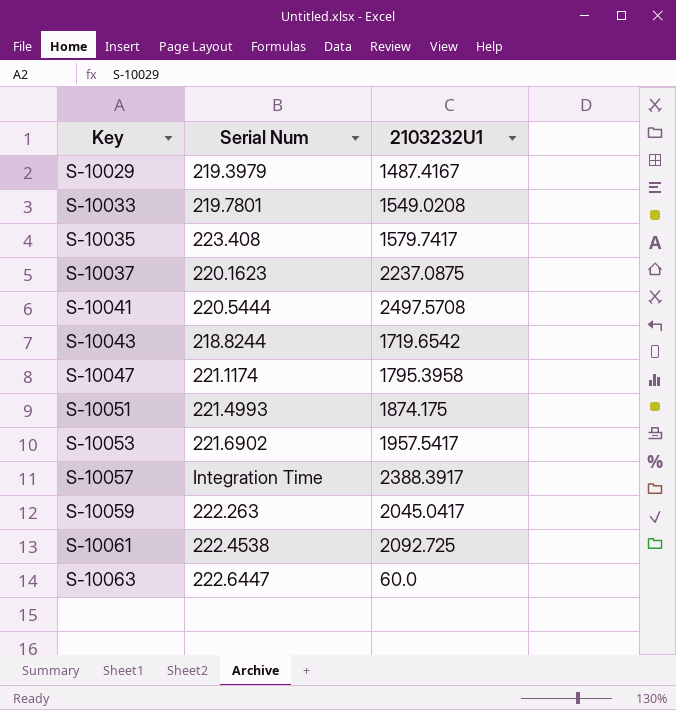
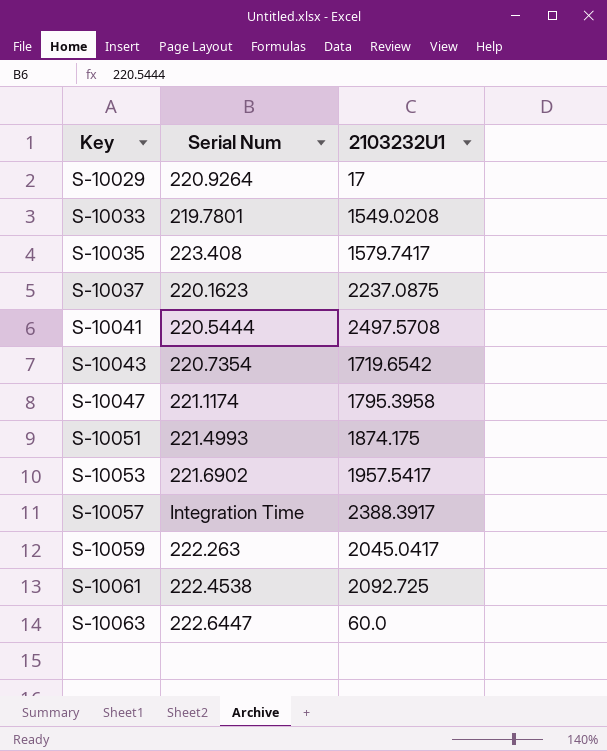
S-10029 | Serial Num: 219.3979 -> 220.9264
S-10029 | 2103232U1: 1487.4167 -> 17
S-10043 | Serial Num: 218.8244 -> 220.7354

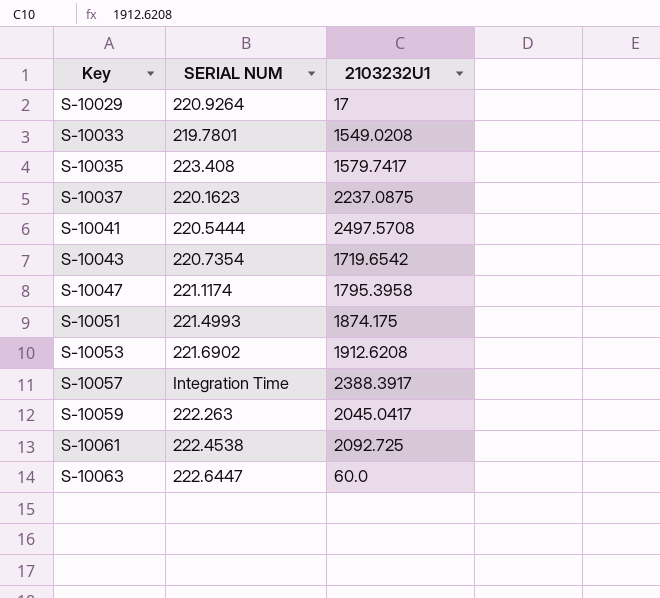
column name: Serial Num -> SERIAL NUM
S-10053 | 2103232U1: 1957.5417 -> 1912.6208

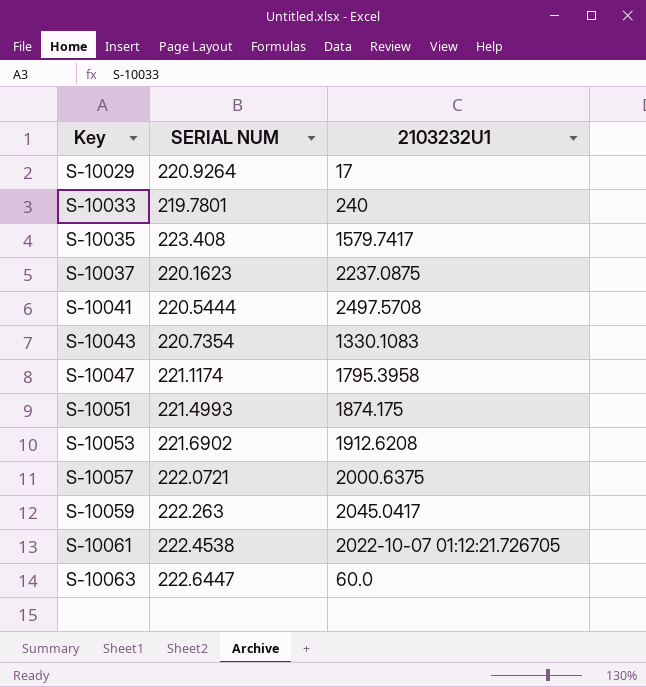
S-10033 | 2103232U1: 1549.0208 -> 240
S-10043 | 2103232U1: 1719.6542 -> 1330.1083
S-10057 | SERIAL NUM: Integration Time -> 222.0721
S-10057 | 2103232U1: 2388.3917 -> 2000.6375
S-10061 | 2103232U1: 2092.725 -> 2022-10-07 01:12:21.726705

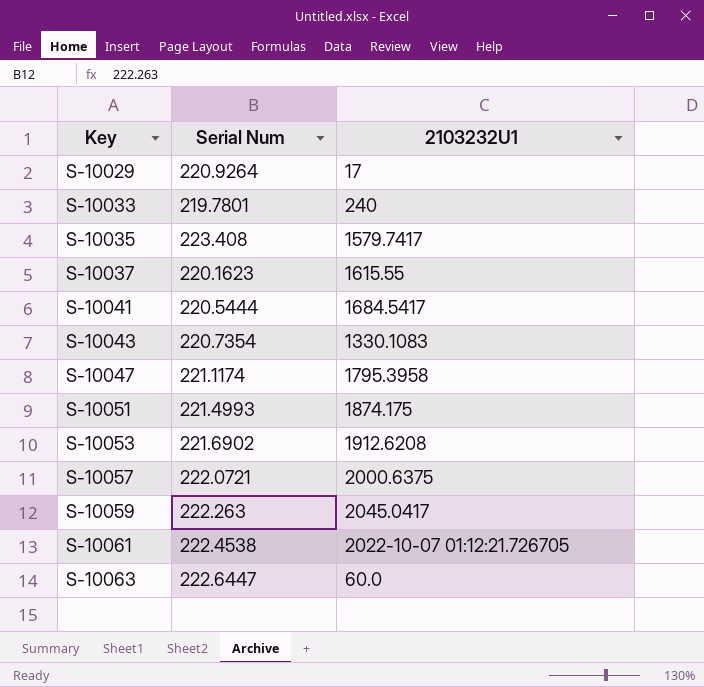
column name: SERIAL NUM -> Serial Num
S-10037 | 2103232U1: 2237.0875 -> 1615.55
S-10041 | 2103232U1: 2497.5708 -> 1684.5417

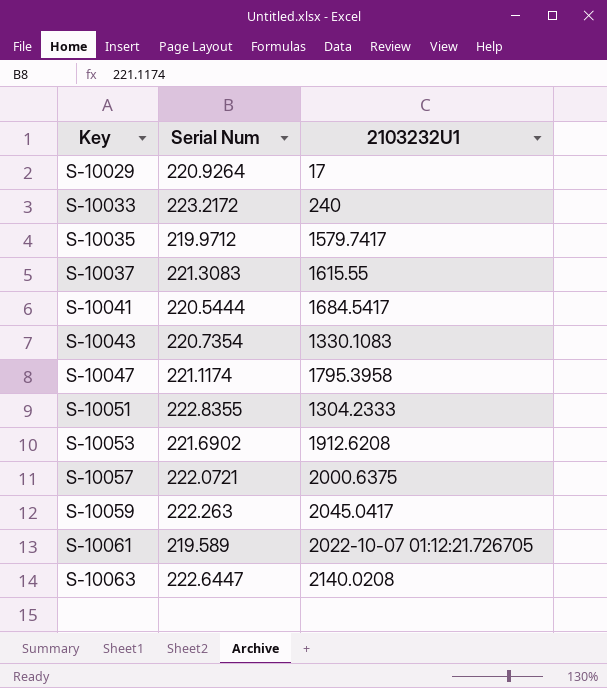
S-10033 | Serial Num: 219.7801 -> 223.2172
S-10035 | Serial Num: 223.408 -> 219.9712
S-10037 | Serial Num: 220.1623 -> 221.3083
S-10051 | Serial Num: 221.4993 -> 222.8355
S-10051 | 2103232U1: 1874.175 -> 1304.2333
S-10061 | Serial Num: 222.4538 -> 219.589
S-10063 | 2103232U1: 60.0 -> 2140.0208

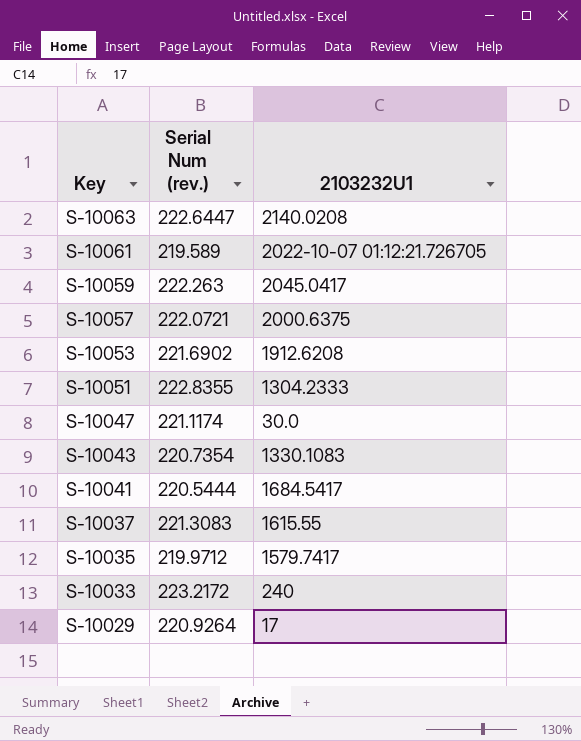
row order: Key ascending -> Key descending
column name: Serial Num -> Serial Num (rev.)
S-10047 | 2103232U1: 1795.3958 -> 30.0

